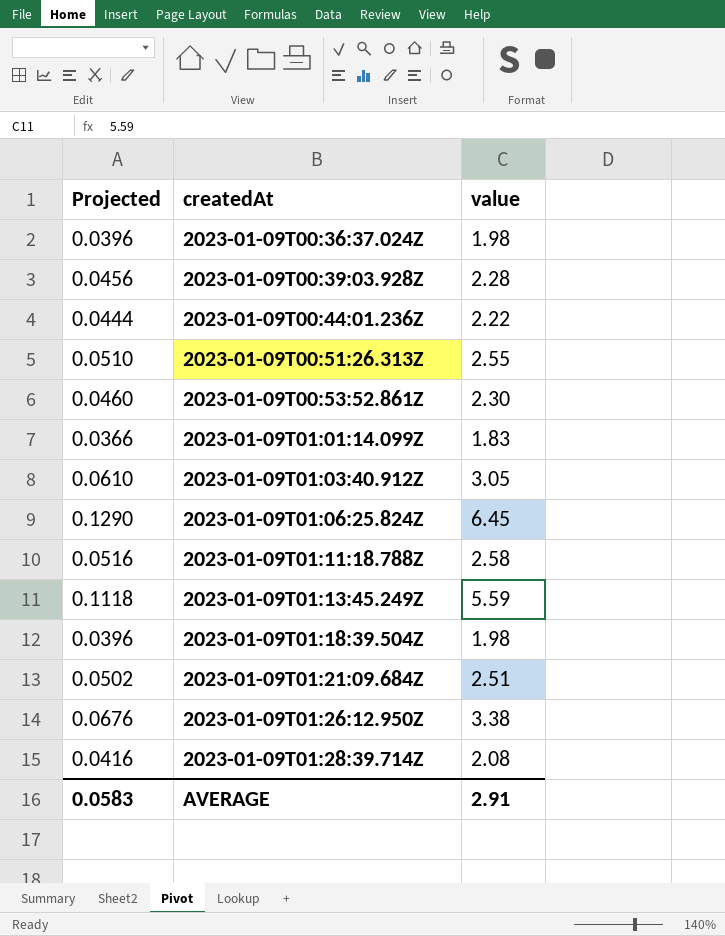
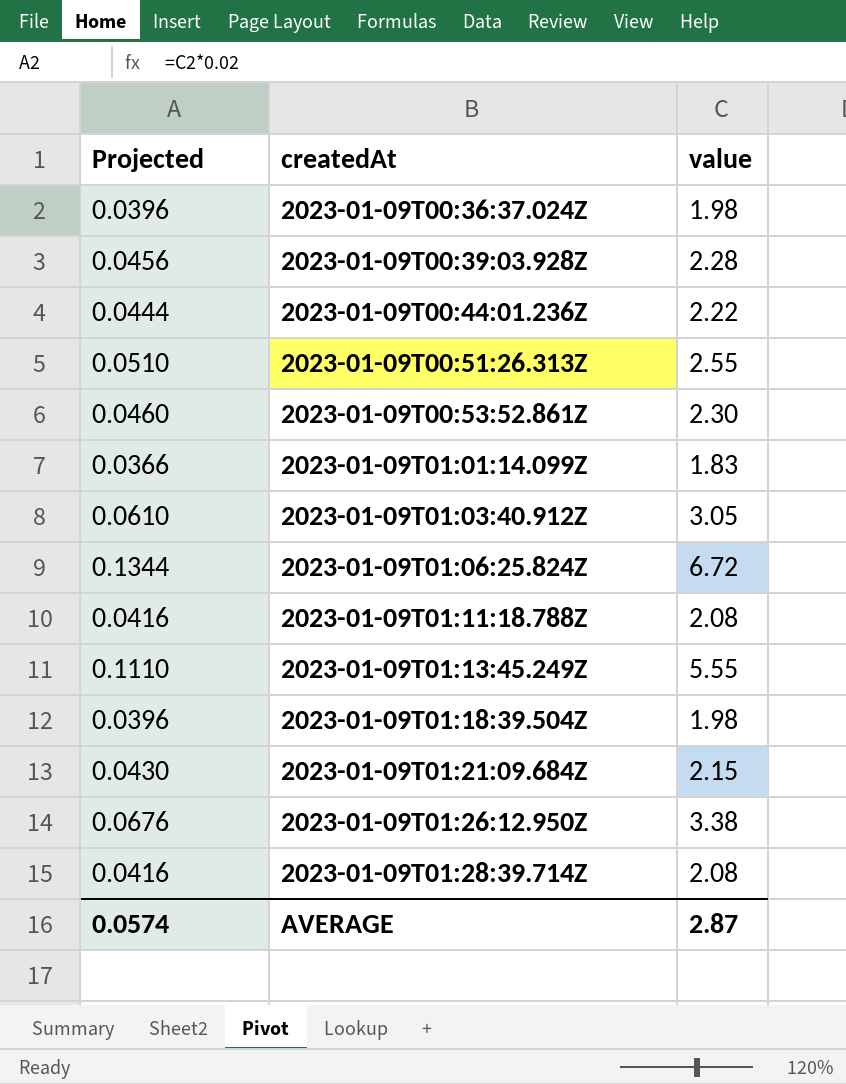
2023-01-09T01:06:25.824Z | Projected: 0.1290 -> 0.1344
2023-01-09T01:06:25.824Z | value: 6.45 -> 6.72
2023-01-09T01:11:18.788Z | Projected: 0.0516 -> 0.0416
2023-01-09T01:11:18.788Z | value: 2.58 -> 2.08
2023-01-09T01:13:45.249Z | Projected: 0.1118 -> 0.1110
2023-01-09T01:13:45.249Z | value: 5.59 -> 5.55
2023-01-09T01:21:09.684Z | Projected: 0.0502 -> 0.0430
2023-01-09T01:21:09.684Z | value: 2.51 -> 2.15
AVERAGE | Projected: 0.0583 -> 0.0574
AVERAGE | value: 2.91 -> 2.87

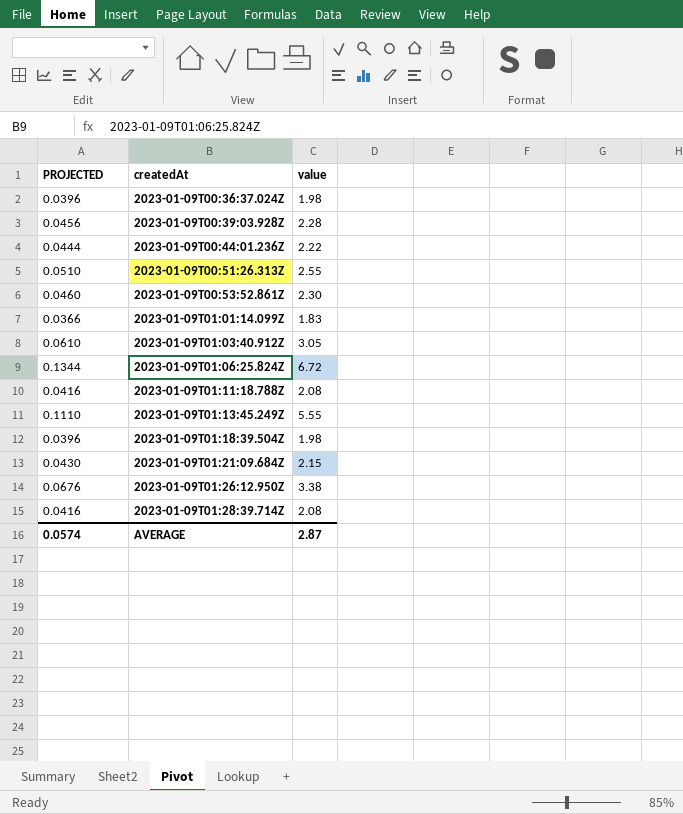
column name: Projected -> PROJECTED

